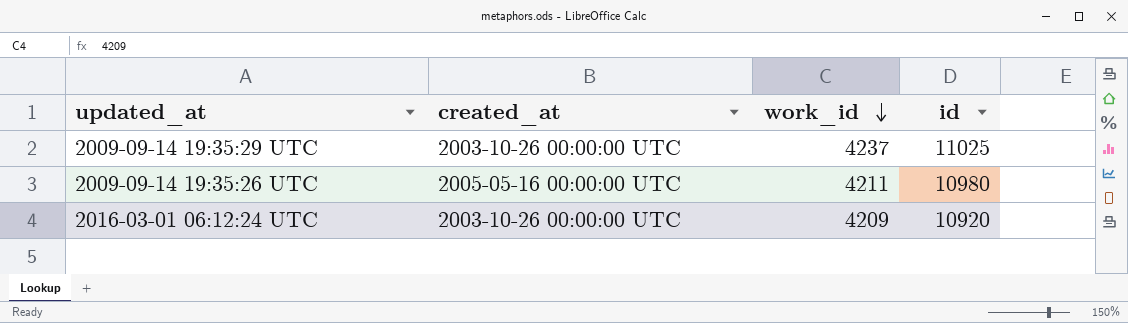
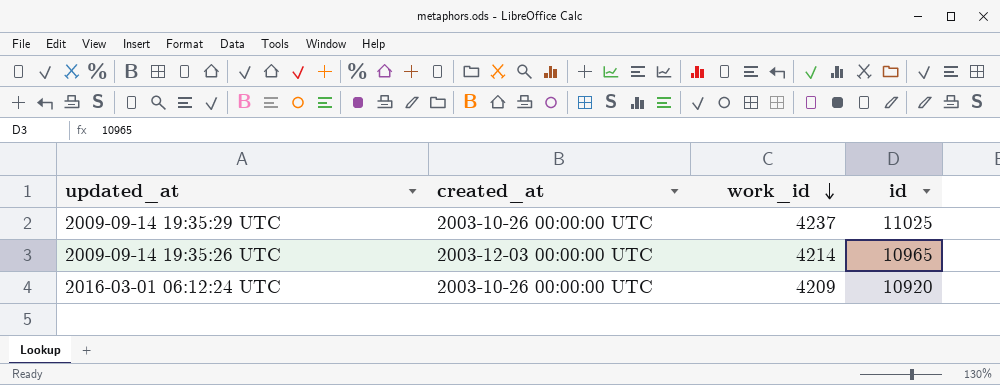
2009-09-14 19:35:26 UTC | created_at: 2005-05-16 00:00:00 UTC -> 2003-12-03 00:00:00 UTC
2009-09-14 19:35:26 UTC | work_id: 4211 -> 4214
2009-09-14 19:35:26 UTC | id: 10980 -> 10965

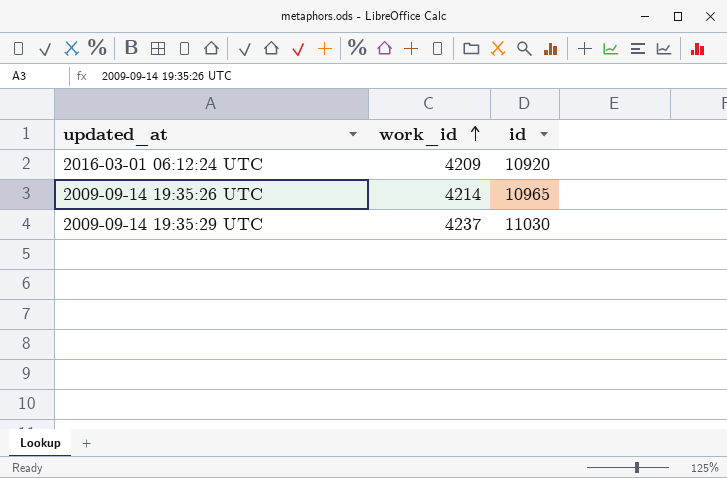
row order: work_id descending -> work_id ascending
column created_at | position: 2 -> none
2009-09-14 19:35:29 UTC | id: 11025 -> 11030

